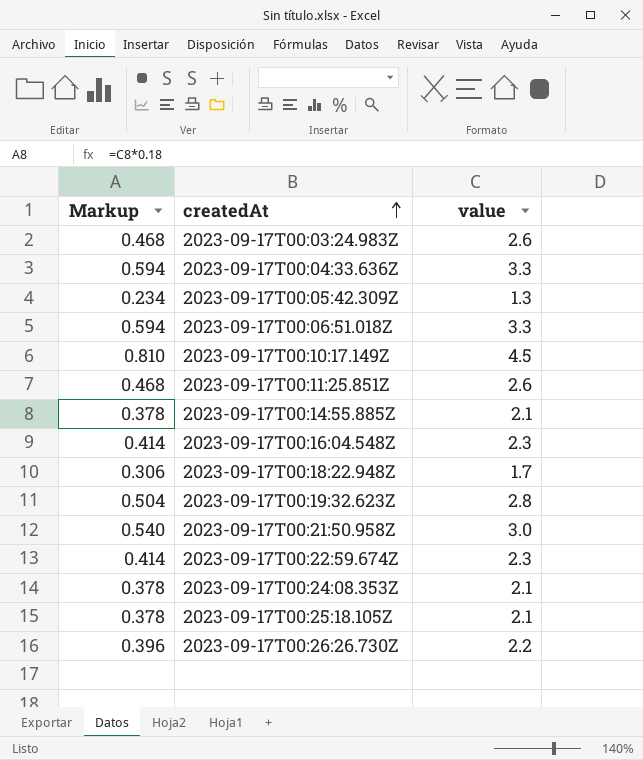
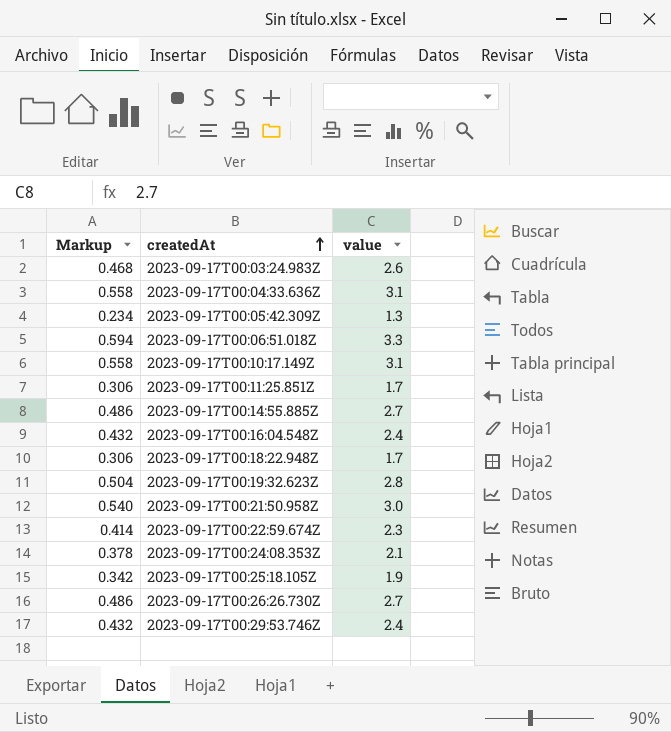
2023-09-17T00:04:33.636Z | Markup: 0.594 -> 0.558
2023-09-17T00:04:33.636Z | value: 3.3 -> 3.1
2023-09-17T00:10:17.149Z | Markup: 0.810 -> 0.558
2023-09-17T00:10:17.149Z | value: 4.5 -> 3.1
2023-09-17T00:11:25.851Z | Markup: 0.468 -> 0.306
2023-09-17T00:11:25.851Z | value: 2.6 -> 1.7
2023-09-17T00:14:55.885Z | Markup: 0.378 -> 0.486
2023-09-17T00:14:55.885Z | value: 2.1 -> 2.7
2023-09-17T00:16:04.548Z | Markup: 0.414 -> 0.432
2023-09-17T00:16:04.548Z | value: 2.3 -> 2.4
2023-09-17T00:25:18.105Z | Markup: 0.378 -> 0.342
2023-09-17T00:25:18.105Z | value: 2.1 -> 1.9
2023-09-17T00:26:26.730Z | Markup: 0.396 -> 0.486
2023-09-17T00:26:26.730Z | value: 2.2 -> 2.7
row 2023-09-17T00:29:53.746Z: none -> 0.432 | 2.4

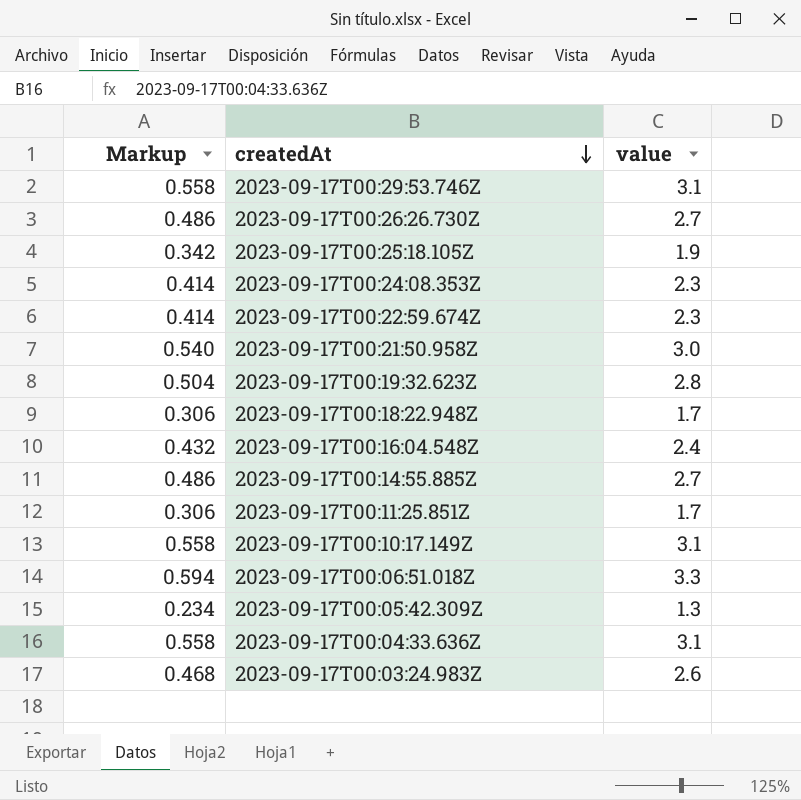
row order: createdAt ascending -> createdAt descending
2023-09-17T00:29:53.746Z | Markup: 0.432 -> 0.558
2023-09-17T00:29:53.746Z | value: 2.4 -> 3.1
2023-09-17T00:24:08.353Z | Markup: 0.378 -> 0.414
2023-09-17T00:24:08.353Z | value: 2.1 -> 2.3

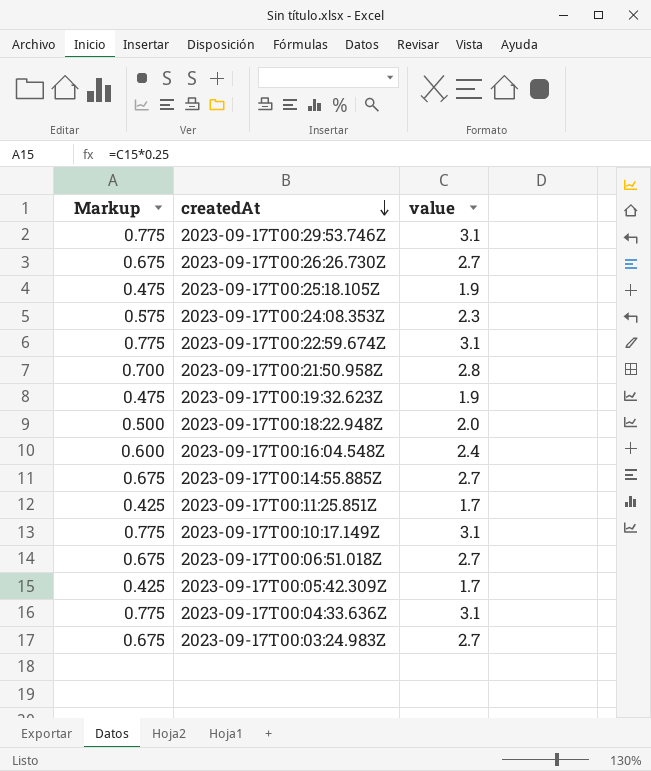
column Markup | formula: [value] * 0.18 -> [value] * 0.25
2023-09-17T00:22:59.674Z | value: 2.3 -> 3.1
2023-09-17T00:21:50.958Z | value: 3.0 -> 2.8
2023-09-17T00:19:32.623Z | value: 2.8 -> 1.9
2023-09-17T00:18:22.948Z | value: 1.7 -> 2.0
2023-09-17T00:06:51.018Z | value: 3.3 -> 2.7
2023-09-17T00:05:42.309Z | value: 1.3 -> 1.7
2023-09-17T00:03:24.983Z | value: 2.6 -> 2.7

